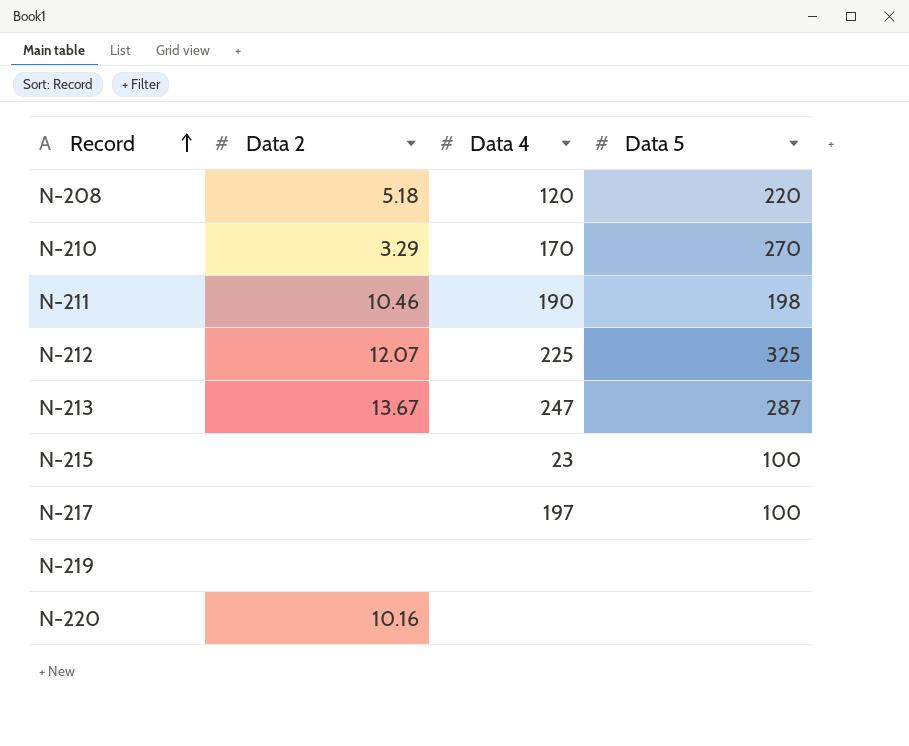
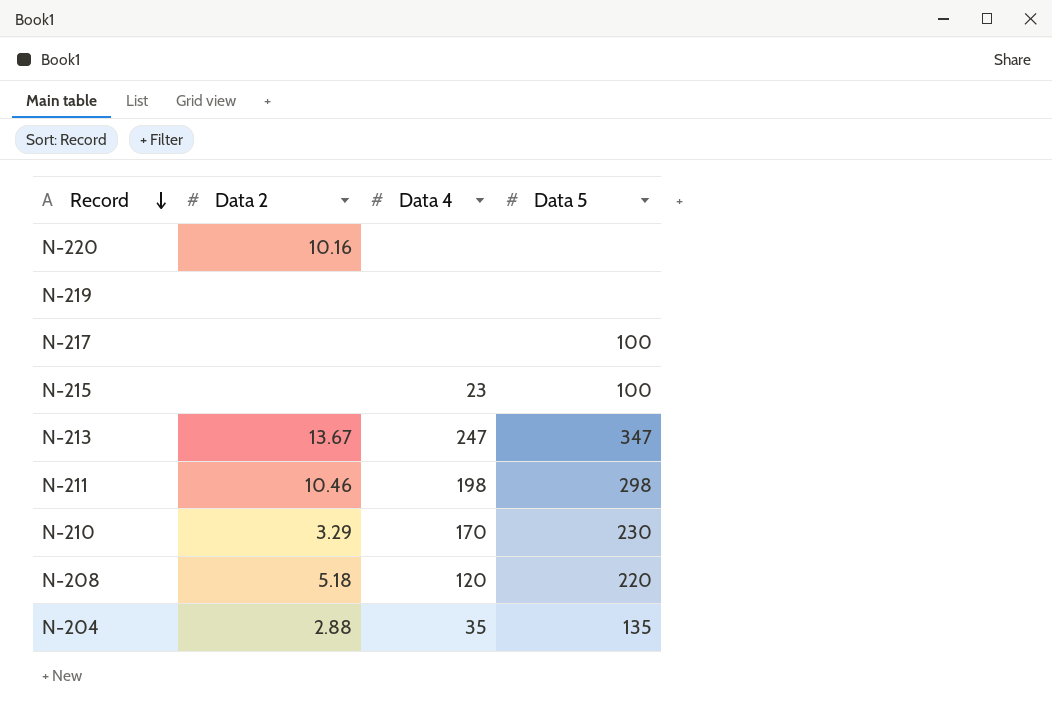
row order: Record ascending -> Record descending
row N-212: 12.07 | 225 | 325 -> none
N-217 | Data 4: 197 -> none
N-213 | Data 5: 287 -> 347
N-211 | Data 4: 190 -> 198
N-211 | Data 5: 198 -> 298
N-210 | Data 5: 270 -> 230
row N-204: none -> 2.88 | 35 | 135

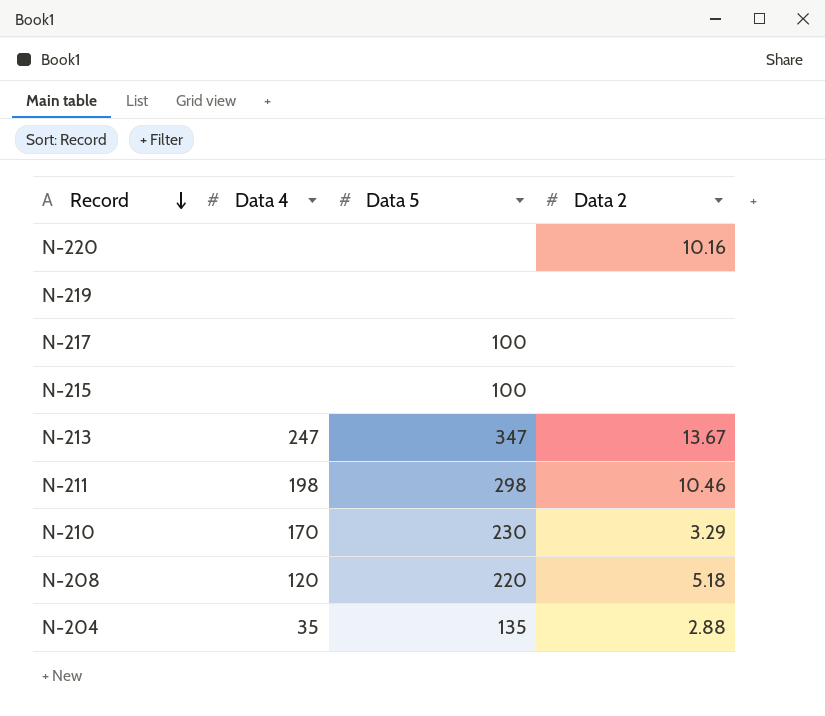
column Data 2 | position: 2 -> 4
N-215 | Data 4: 23 -> none

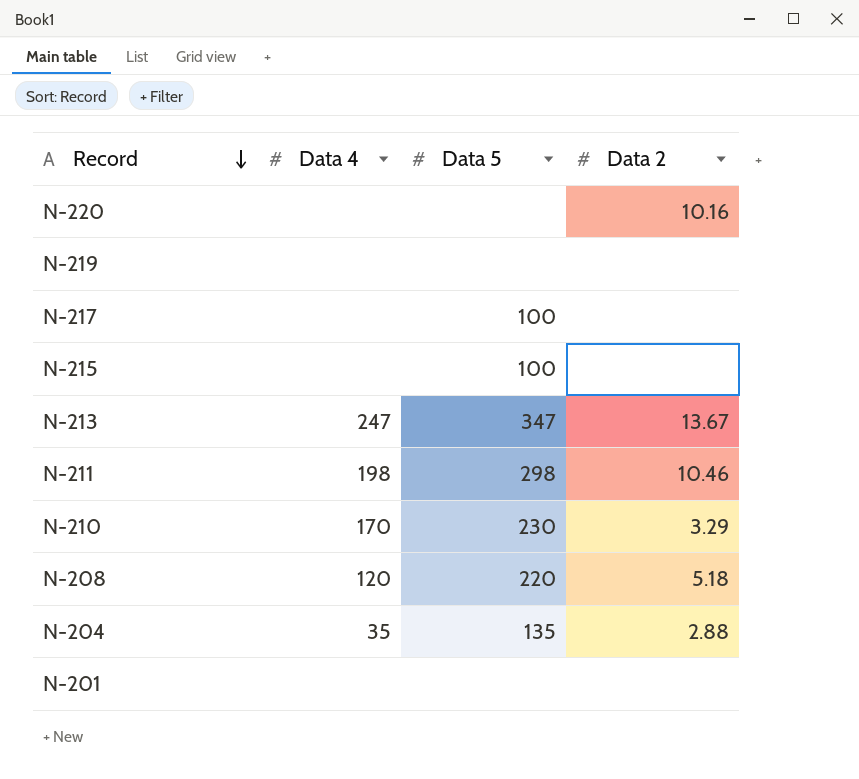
row N-201: none -> none | none | none

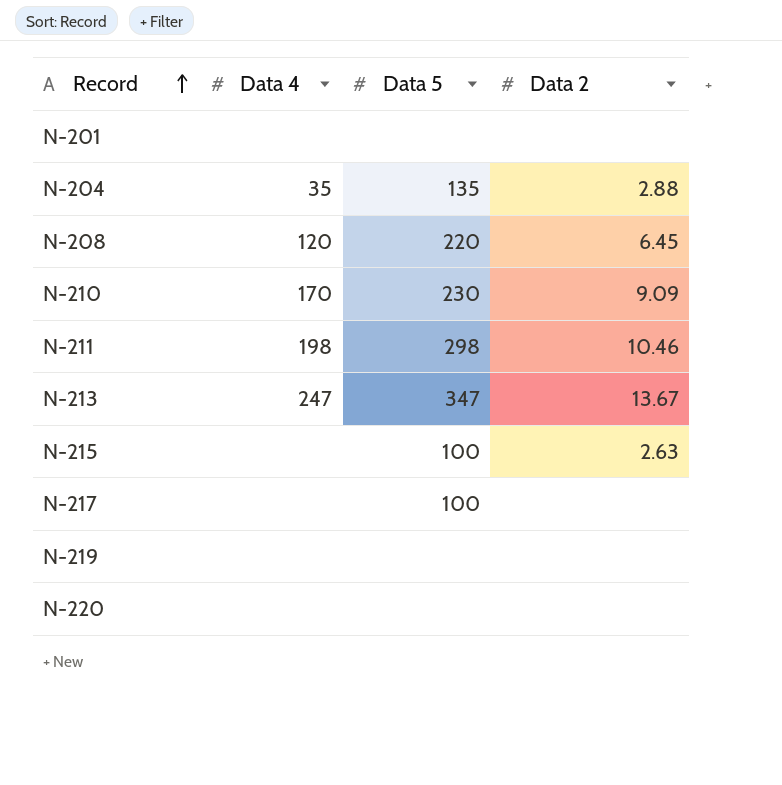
row order: Record descending -> Record ascending
N-208 | Data 2: 5.18 -> 6.45
N-210 | Data 2: 3.29 -> 9.09
N-215 | Data 2: none -> 2.63
N-220 | Data 2: 10.16 -> none

